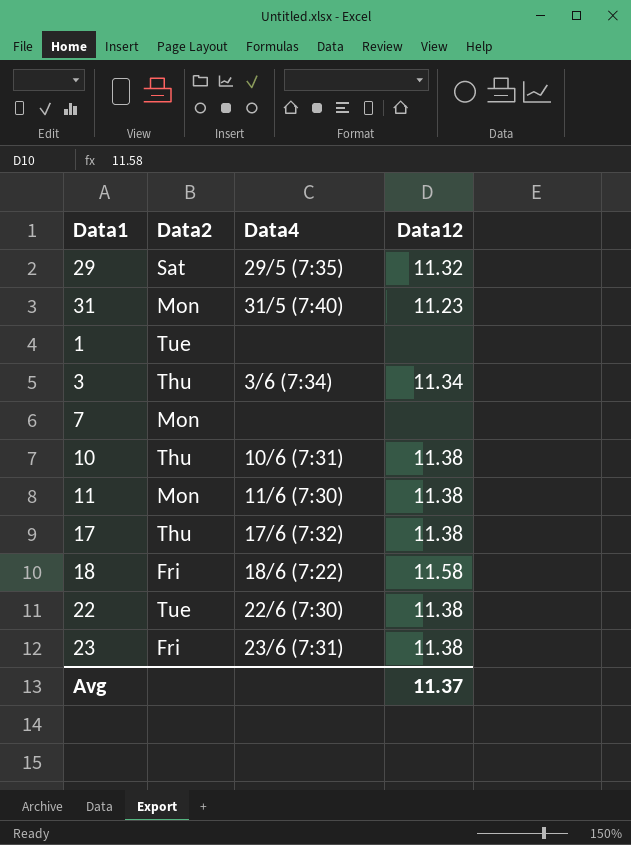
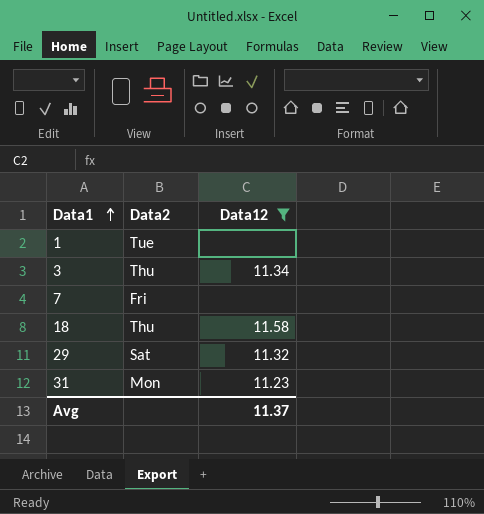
filter: none -> Data12 != 11.38
row order: none -> Data1 ascending
column Data4 | position: 3 -> none
7 | Data2: Mon -> Fri
18 | Data2: Fri -> Thu

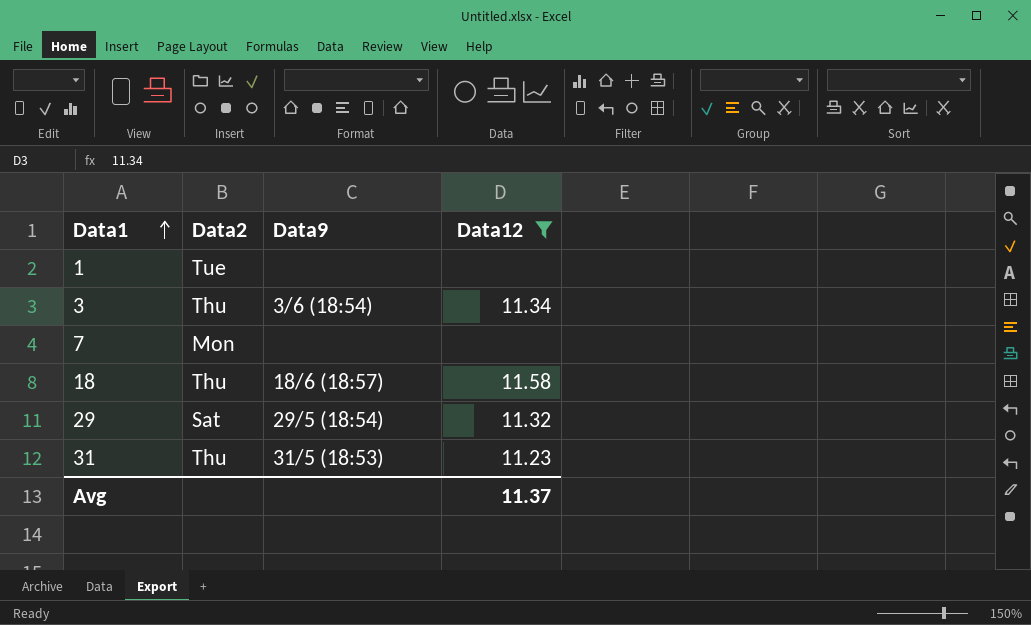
column Data9 | position: none -> 3
7 | Data2: Fri -> Mon
31 | Data2: Mon -> Thu

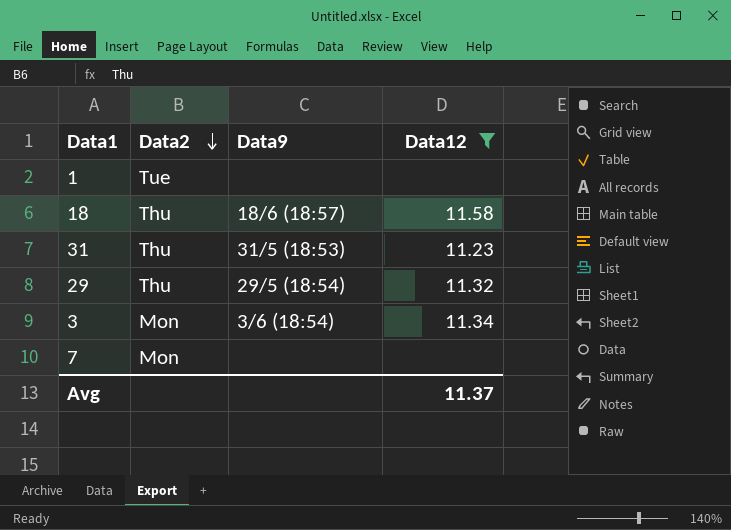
row order: Data1 ascending -> Data2 descending
29 | Data2: Sat -> Thu
3 | Data2: Thu -> Mon

